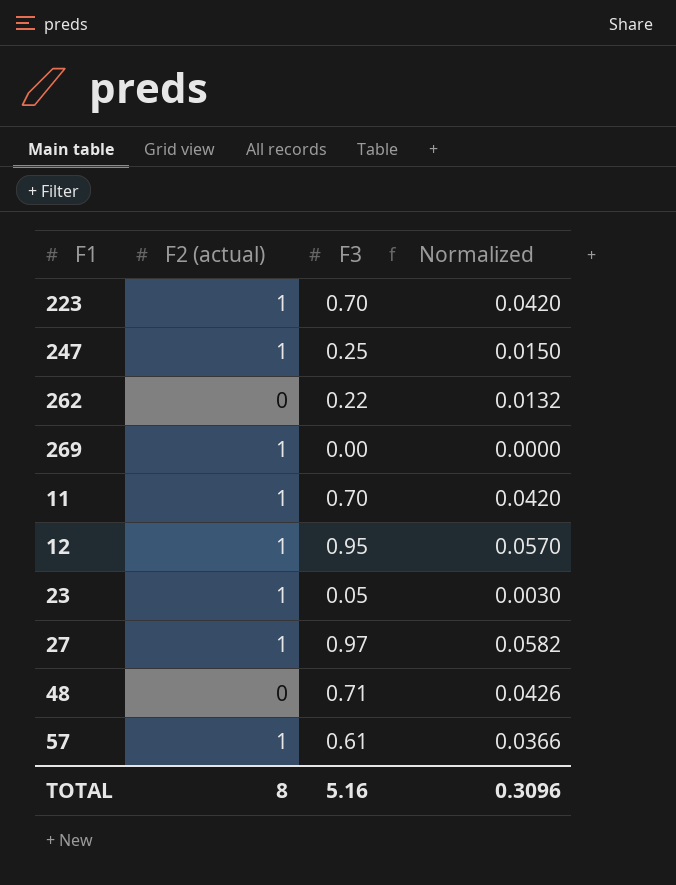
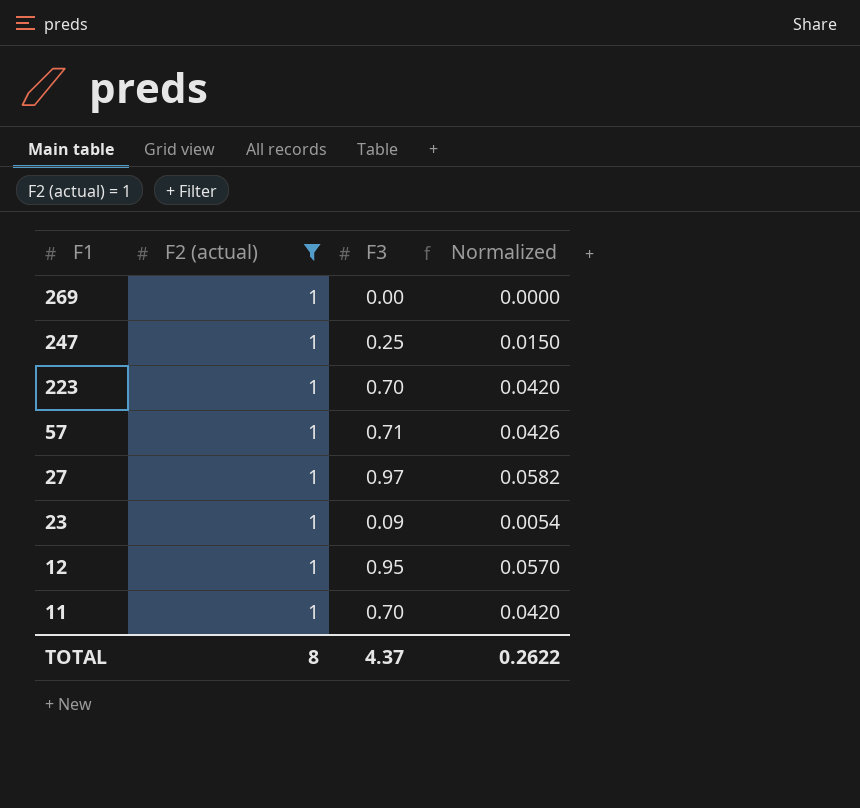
filter: none -> F2 (actual) = 1
row order: none -> F1 descending
57 | F3: 0.61 -> 0.71
57 | Normalized: 0.0366 -> 0.0426
23 | F3: 0.05 -> 0.09
23 | Normalized: 0.0030 -> 0.0054
TOTAL | F3: 5.16 -> 4.37
TOTAL | Normalized: 0.3096 -> 0.2622

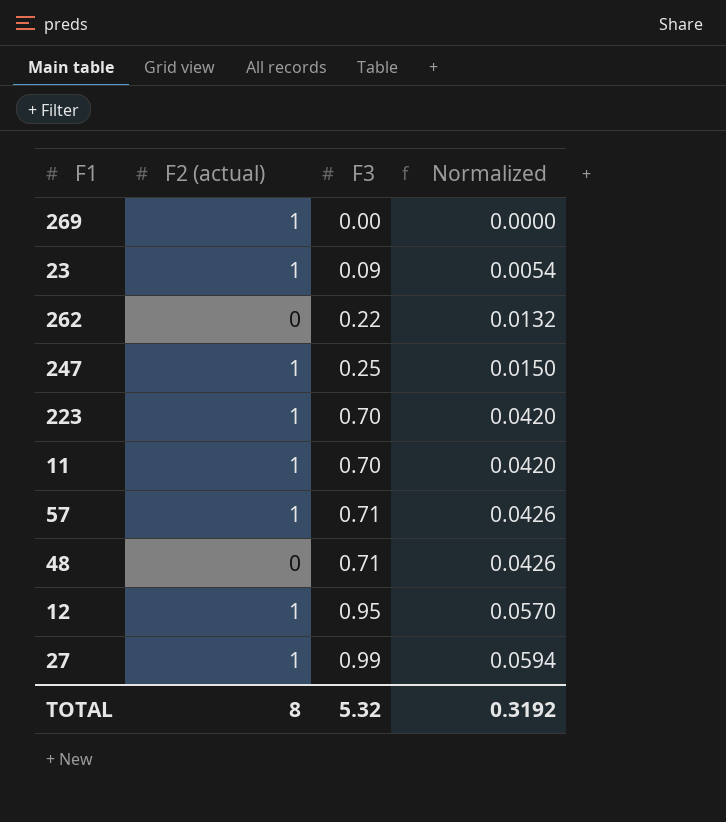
filter: F2 (actual) = 1 -> none
row order: F1 descending -> F3 ascending
27 | F3: 0.97 -> 0.99
27 | Normalized: 0.0582 -> 0.0594
TOTAL | F3: 4.37 -> 5.32
TOTAL | Normalized: 0.2622 -> 0.3192

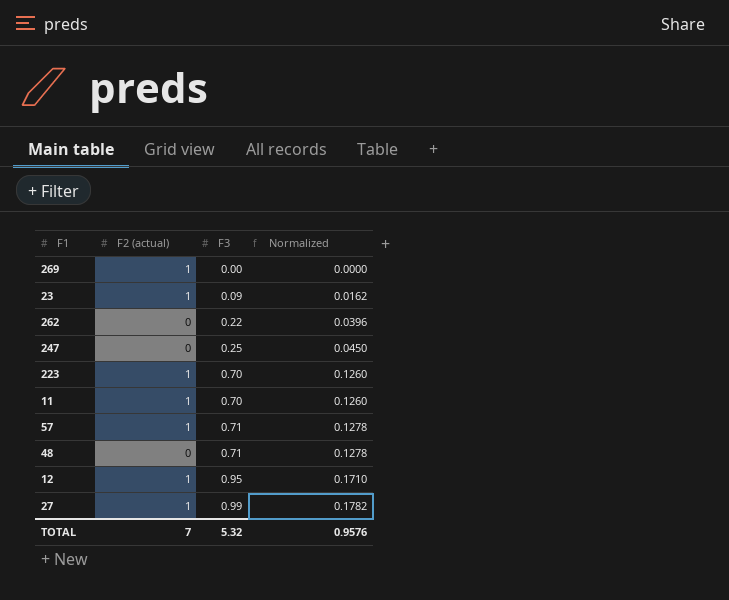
column Normalized | formula: [F3] * 0.06 -> [F3] * 0.18
247 | F2 (actual): 1 -> 0
TOTAL | F2 (actual): 8 -> 7
TOTAL | Normalized: 0.3192 -> 0.9576

